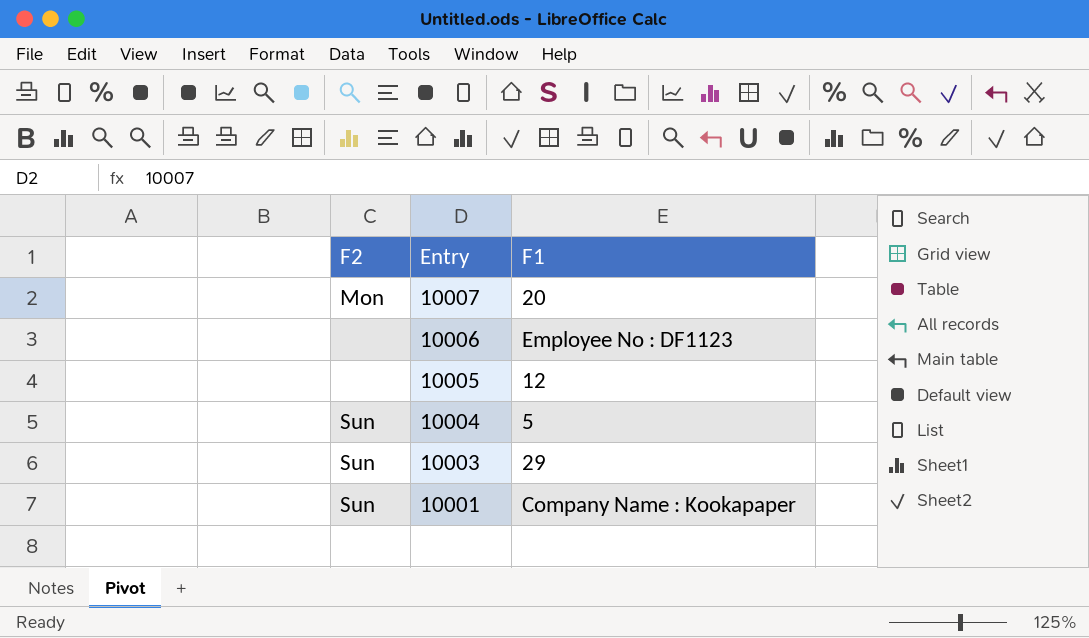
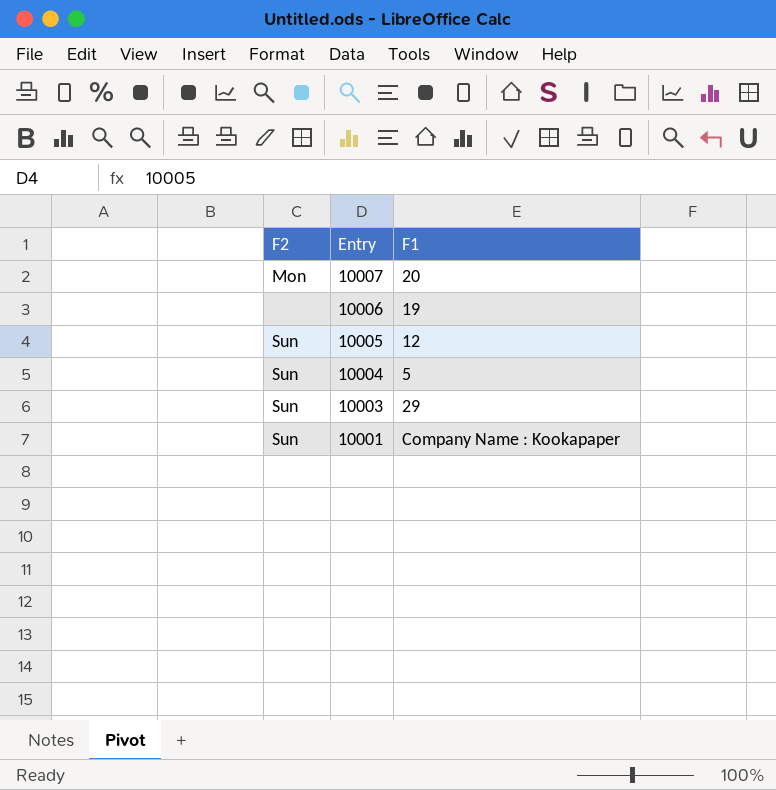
10006 | F1: Employee No : DF1123 -> 19
10005 | F2: none -> Sun

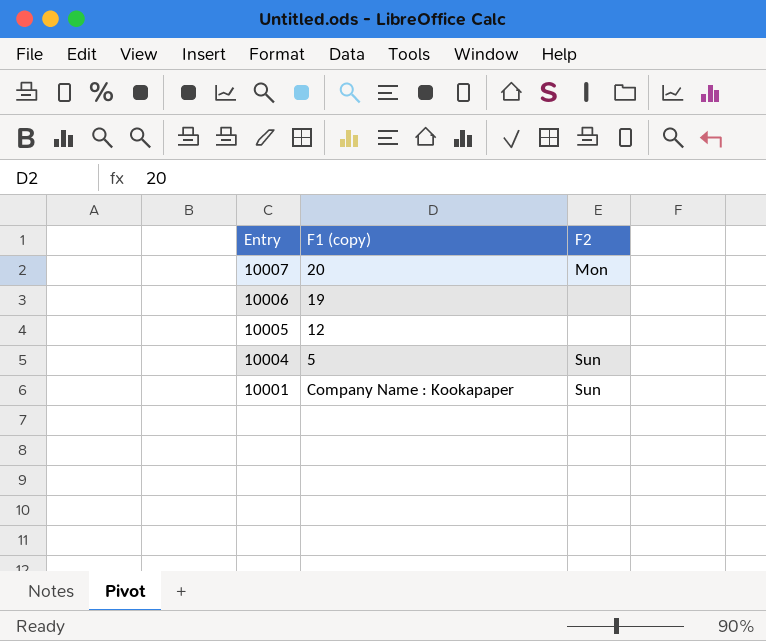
column name: F1 -> F1 (copy)
column F2 | position: 1 -> 3
row 10003: Sun | 29 -> none
10005 | F2: Sun -> none

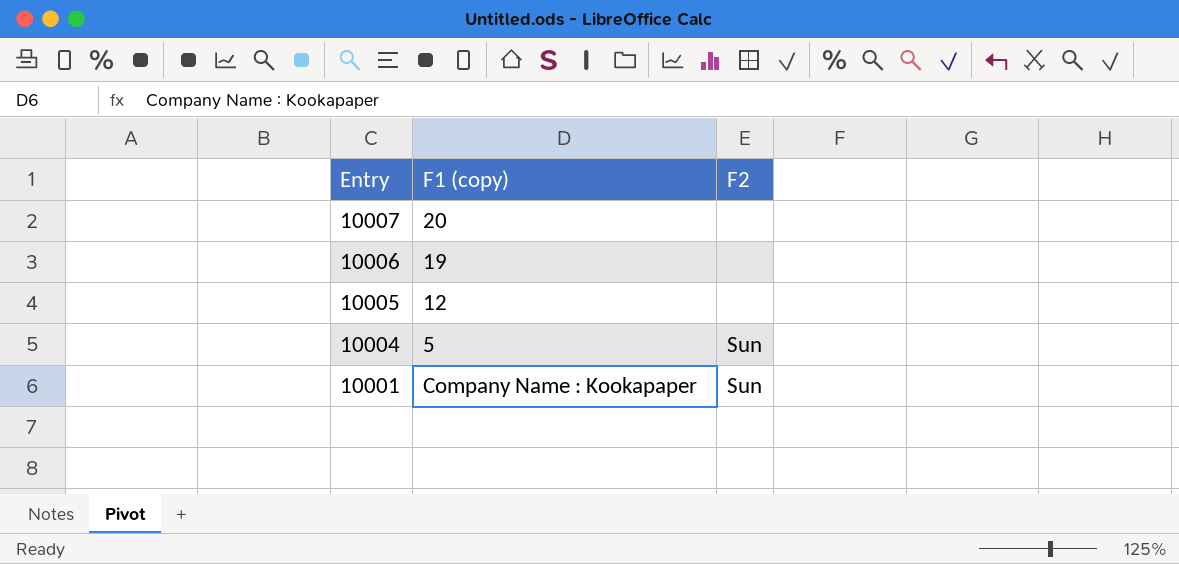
10007 | F2: Mon -> none

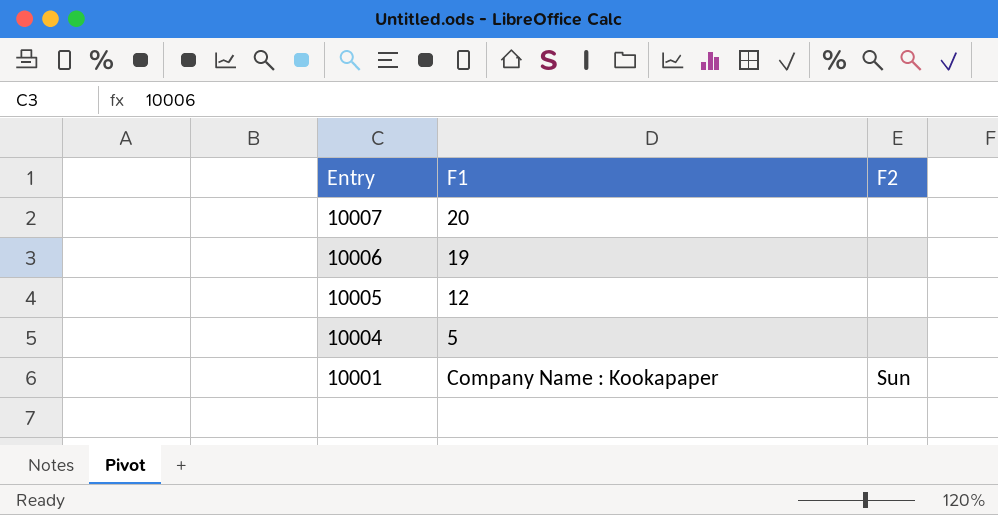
column name: F1 (copy) -> F1
10004 | F2: Sun -> none

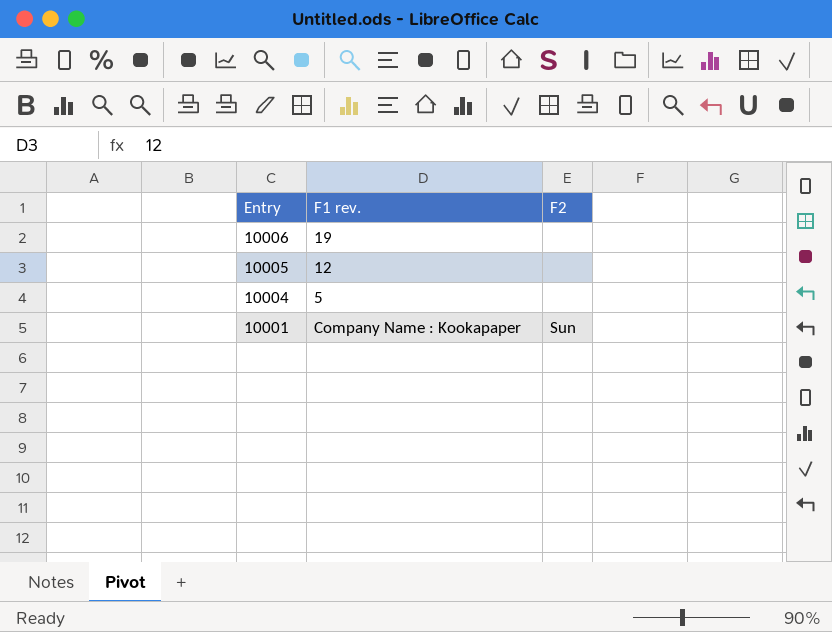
column name: F1 -> F1 rev.
row 10007: 20 | none -> none

